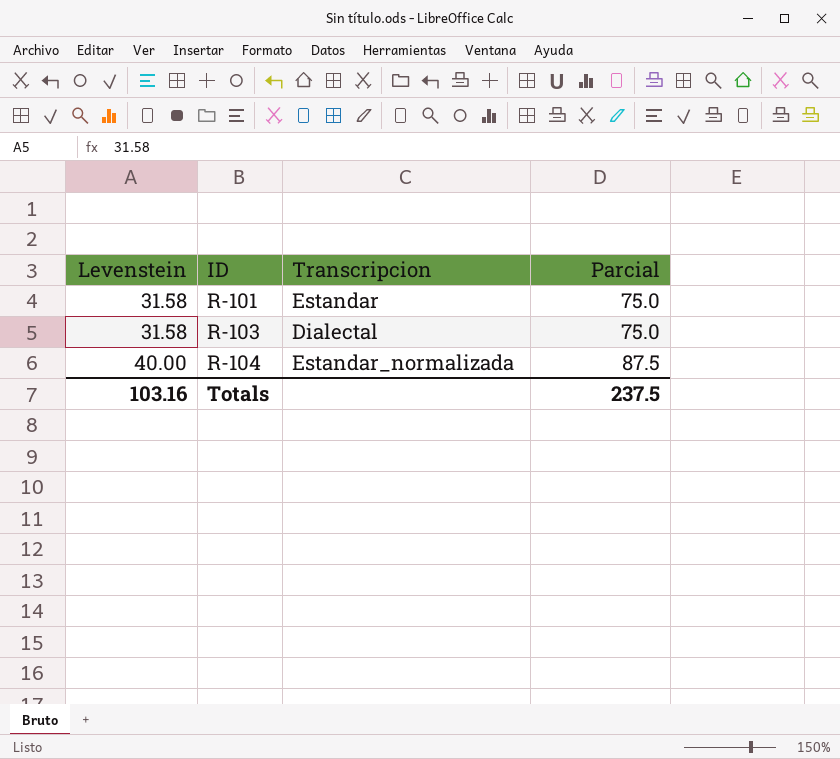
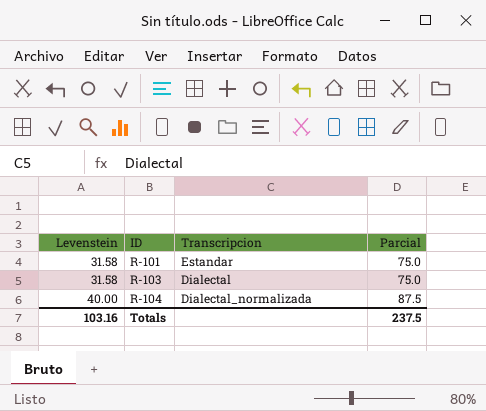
R-104 | Transcripcion: Estandar_normalizada -> Dialectal_normalizada

